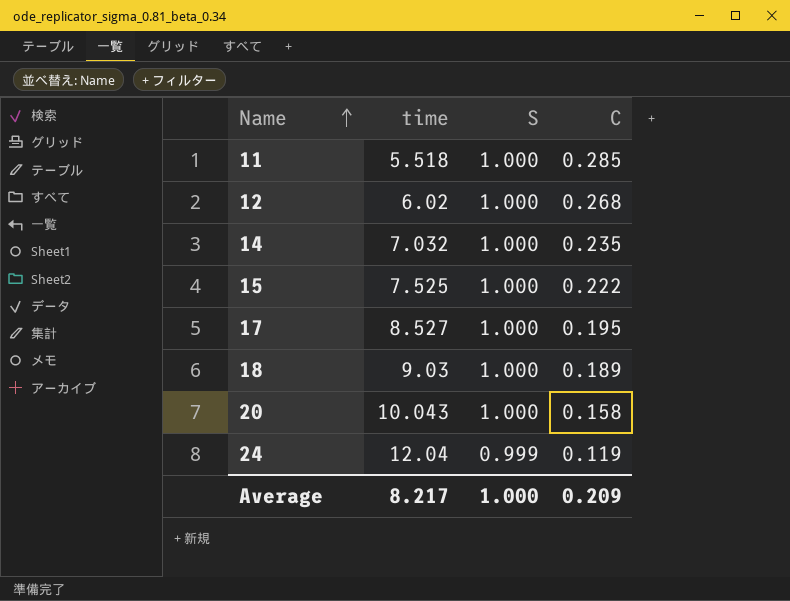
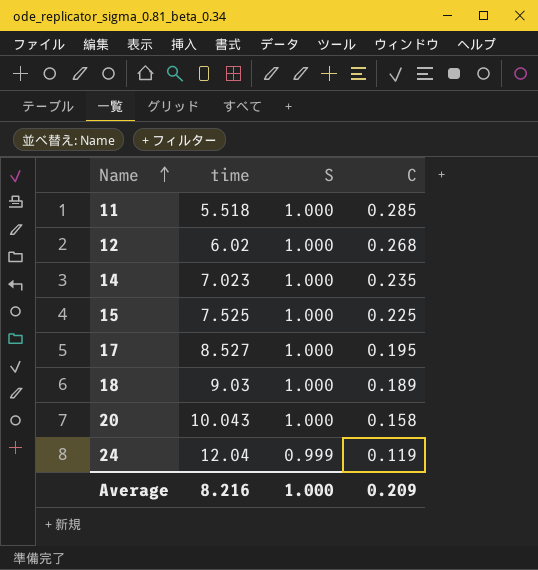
14 | time: 7.032 -> 7.023
15 | C: 0.222 -> 0.225
Average | time: 8.217 -> 8.216

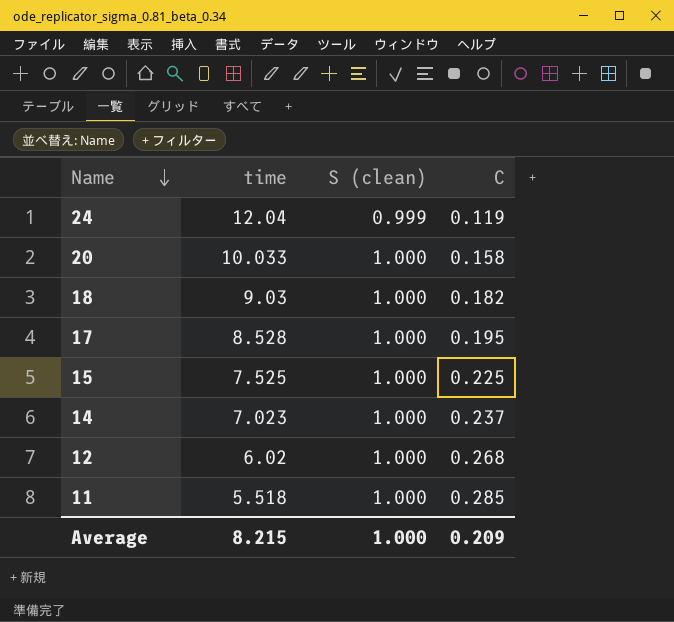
row order: Name ascending -> Name descending
column name: S -> S (clean)
20 | time: 10.043 -> 10.033
18 | C: 0.189 -> 0.182
17 | time: 8.527 -> 8.528
14 | C: 0.235 -> 0.237
Average | time: 8.216 -> 8.215

